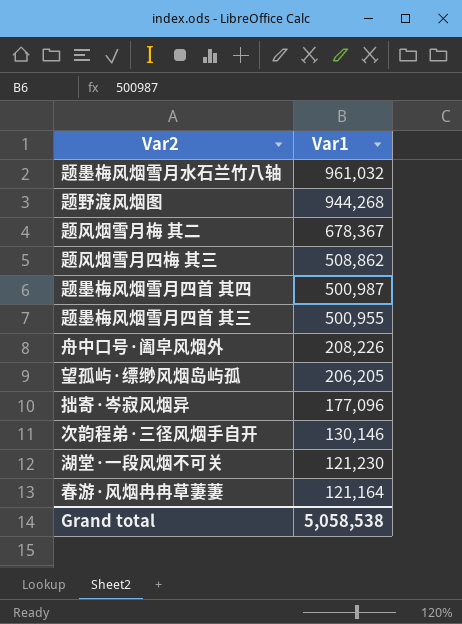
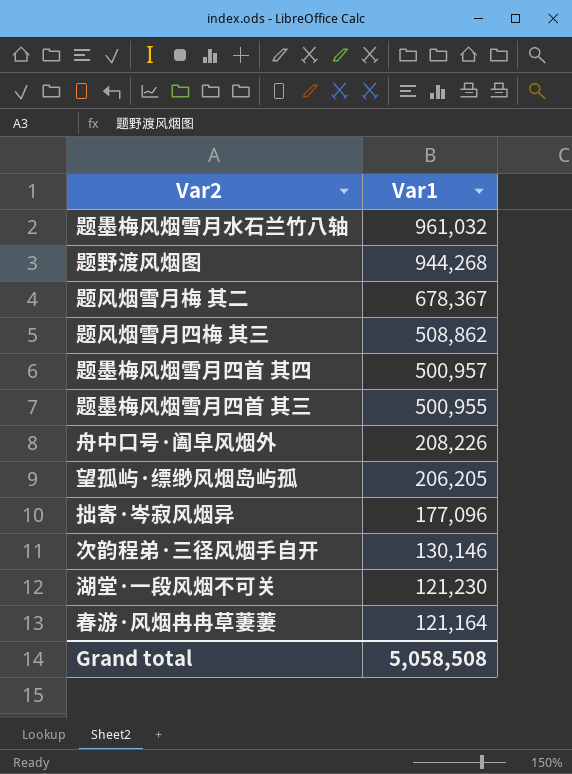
题墨梅风烟雪月四首 其四 | Var1: 500,987 -> 500,957
Grand total | Var1: 5,058,538 -> 5,058,508

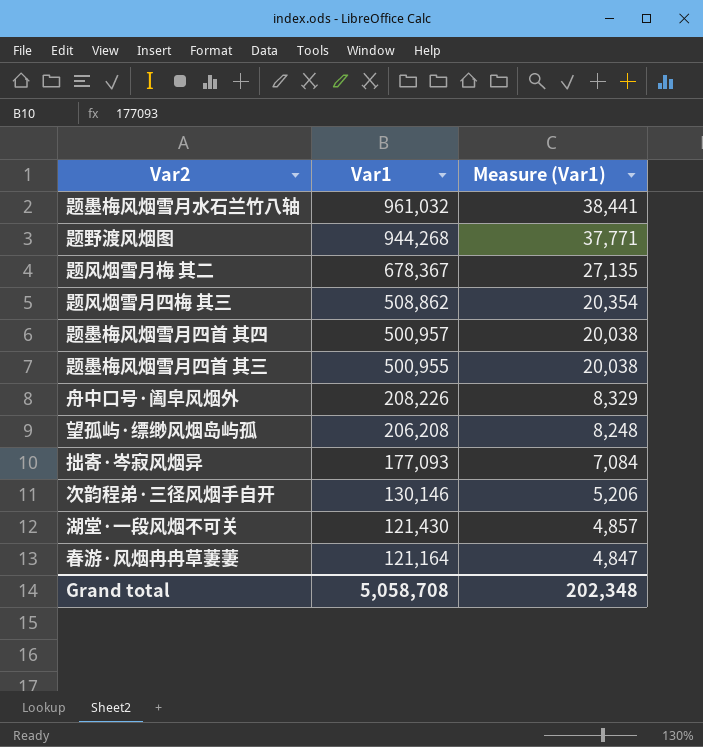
column Measure (Var1) | formula: none -> [Var1] * 0.04
望孤屿·缥缈风烟岛屿孤 | Var1: 206,205 -> 206,208
拙寄·岑寂风烟异 | Var1: 177,096 -> 177,093
湖堂·一段风烟不可关 | Var1: 121,230 -> 121,430
Grand total | Var1: 5,058,508 -> 5,058,708

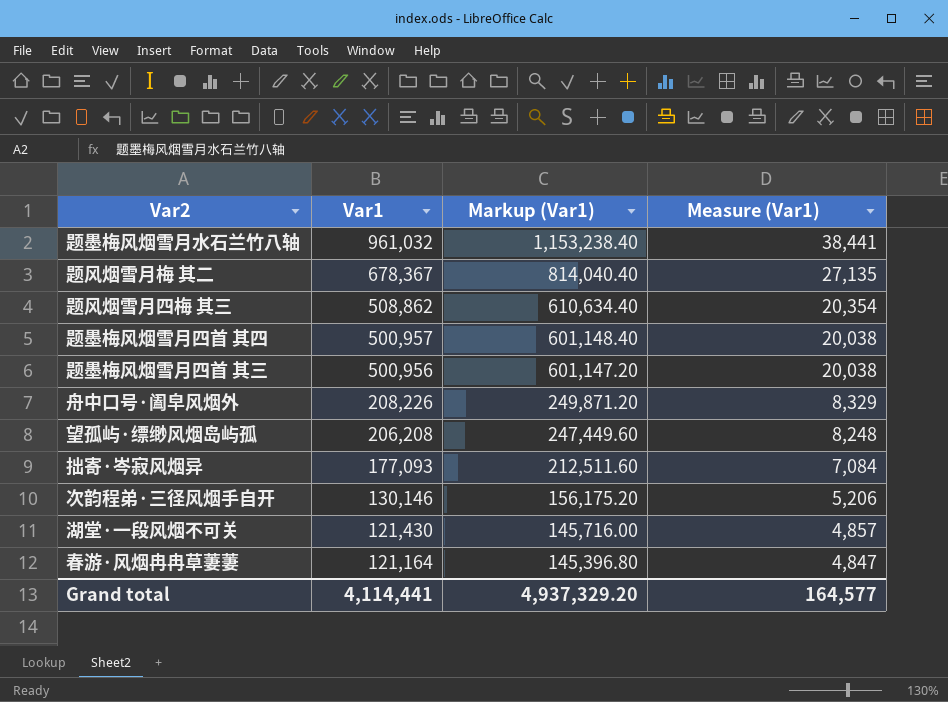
column Markup (Var1) | formula: none -> [Var1] * 1.2
row 题野渡风烟图: 944,268 | 37,771 -> none
题墨梅风烟雪月四首 其三 | Var1: 500,955 -> 500,956
Grand total | Var1: 5,058,708 -> 4,114,441
Grand total | Measure (Var1): 202,348 -> 164,577

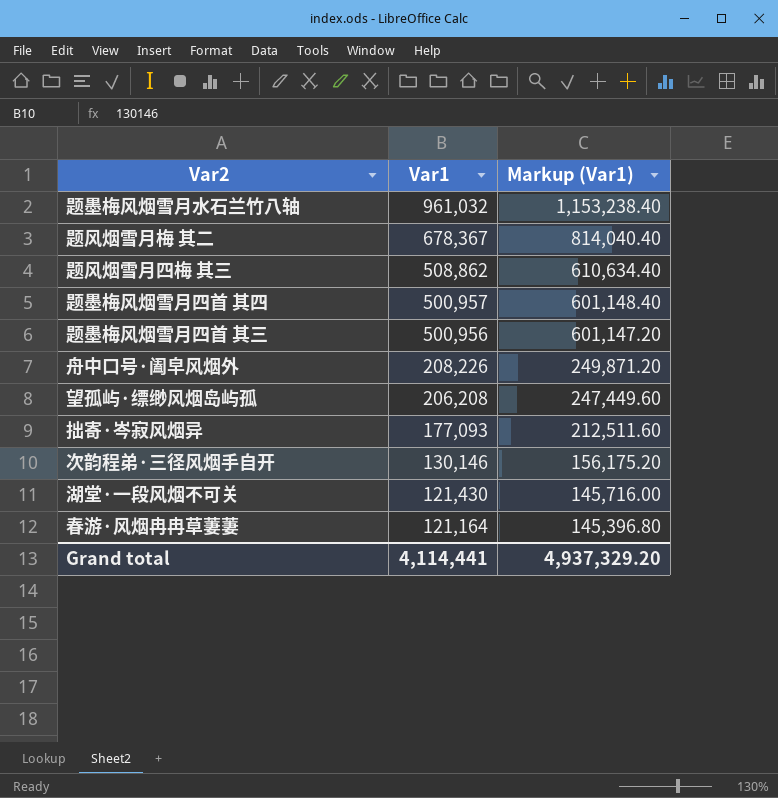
column Measure (Var1) | formula: [Var1] * 0.04 -> none

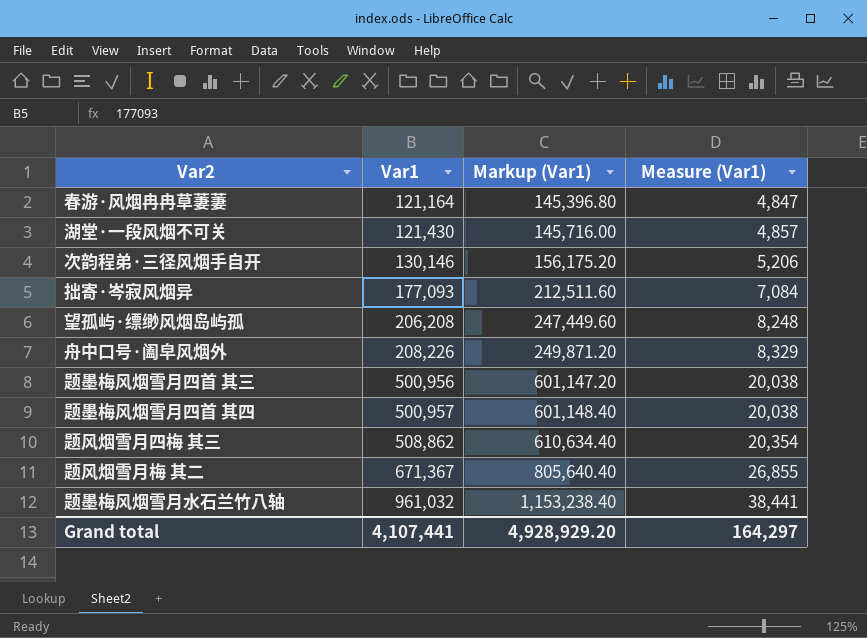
row order: Var1 descending -> Var1 ascending
column Measure (Var1) | formula: none -> [Var1] * 0.04
题风烟雪月梅 其二 | Var1: 678,367 -> 671,367
题风烟雪月梅 其二 | Markup (Var1): 814,040.40 -> 805,640.40
Grand total | Var1: 4,114,441 -> 4,107,441
Grand total | Markup (Var1): 4,937,329.20 -> 4,928,929.20

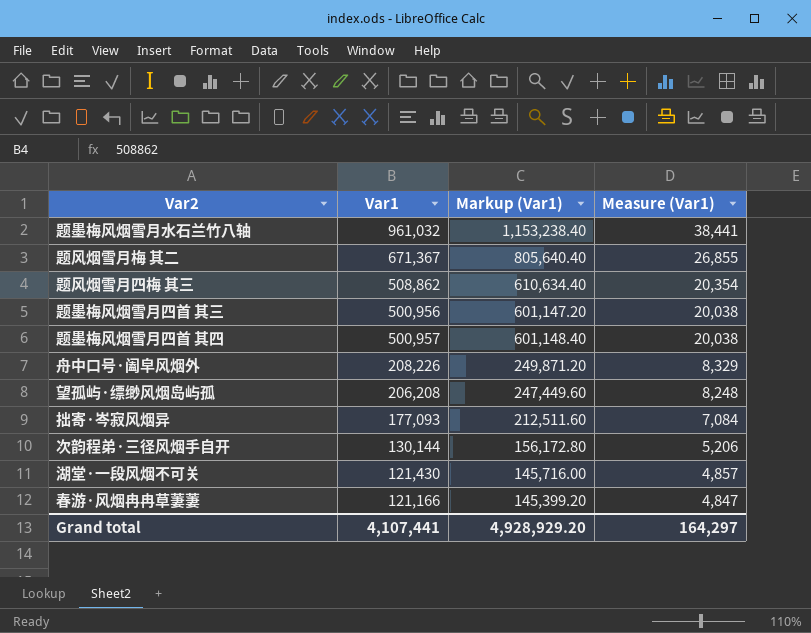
row order: Var1 ascending -> Measure (Var1) descending
次韵程弟·三径风烟手自开 | Var1: 130,146 -> 130,144
次韵程弟·三径风烟手自开 | Markup (Var1): 156,175.20 -> 156,172.80
春游·风烟冉冉草萋萋 | Var1: 121,164 -> 121,166
春游·风烟冉冉草萋萋 | Markup (Var1): 145,396.80 -> 145,399.20

